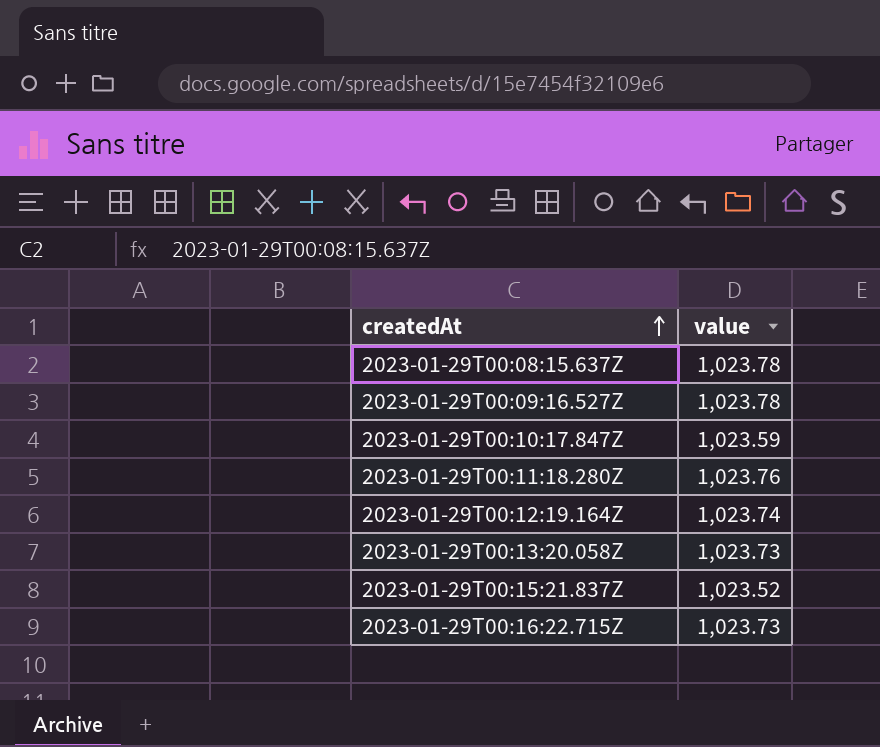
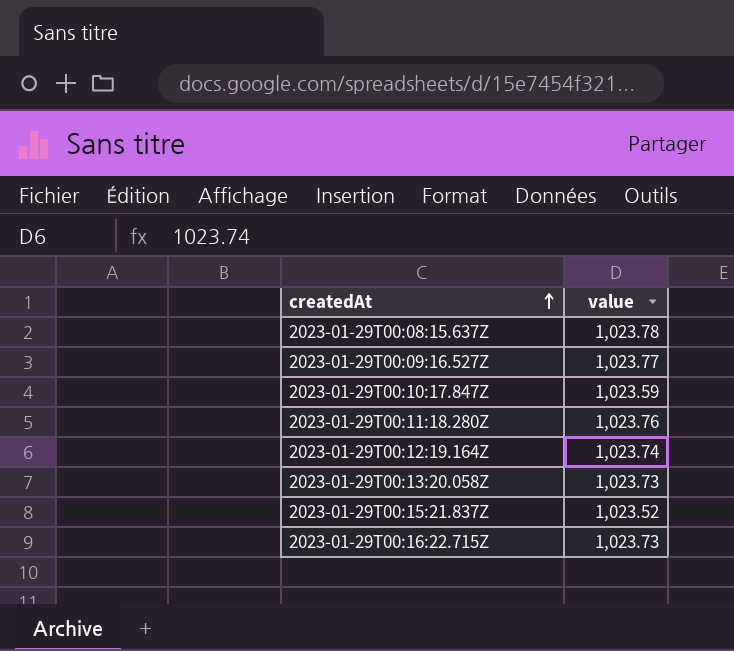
2023-01-29T00:09:16.527Z | value: 1,023.78 -> 1,023.77

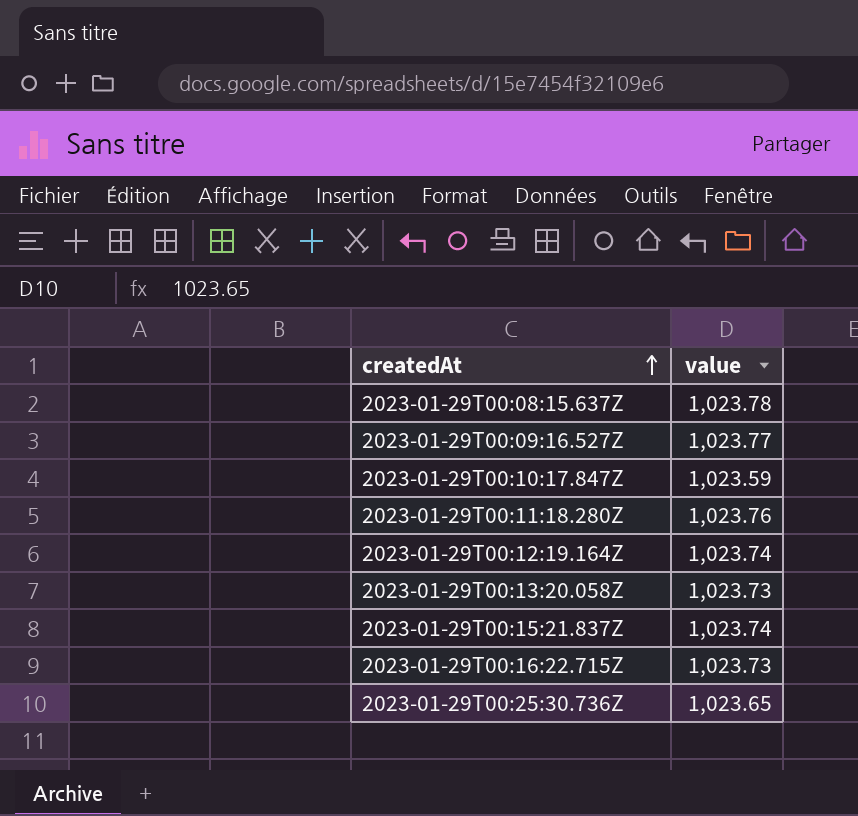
2023-01-29T00:15:21.837Z | value: 1,023.52 -> 1,023.74
row 2023-01-29T00:25:30.736Z: none -> 1,023.65

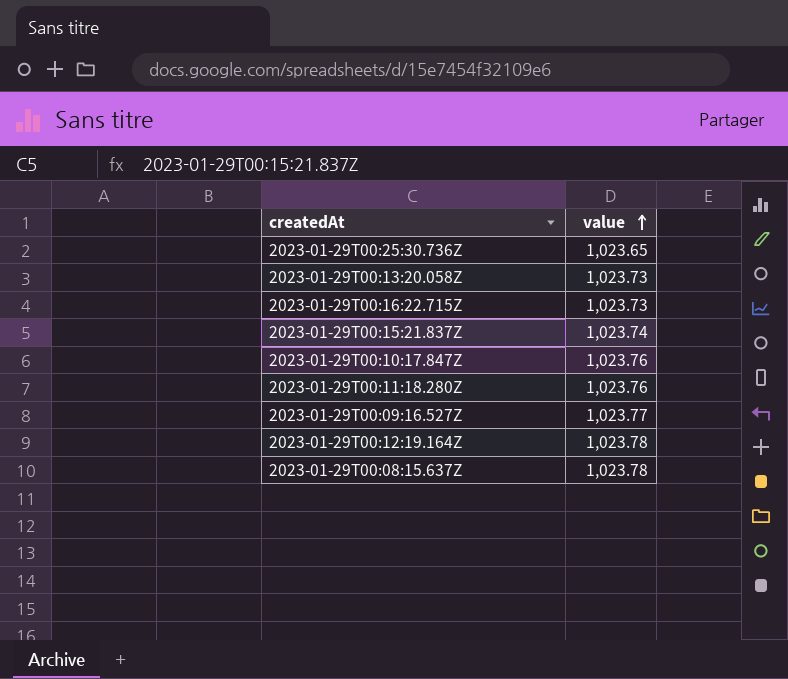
row order: createdAt ascending -> value ascending
2023-01-29T00:10:17.847Z | value: 1,023.59 -> 1,023.76
2023-01-29T00:12:19.164Z | value: 1,023.74 -> 1,023.78

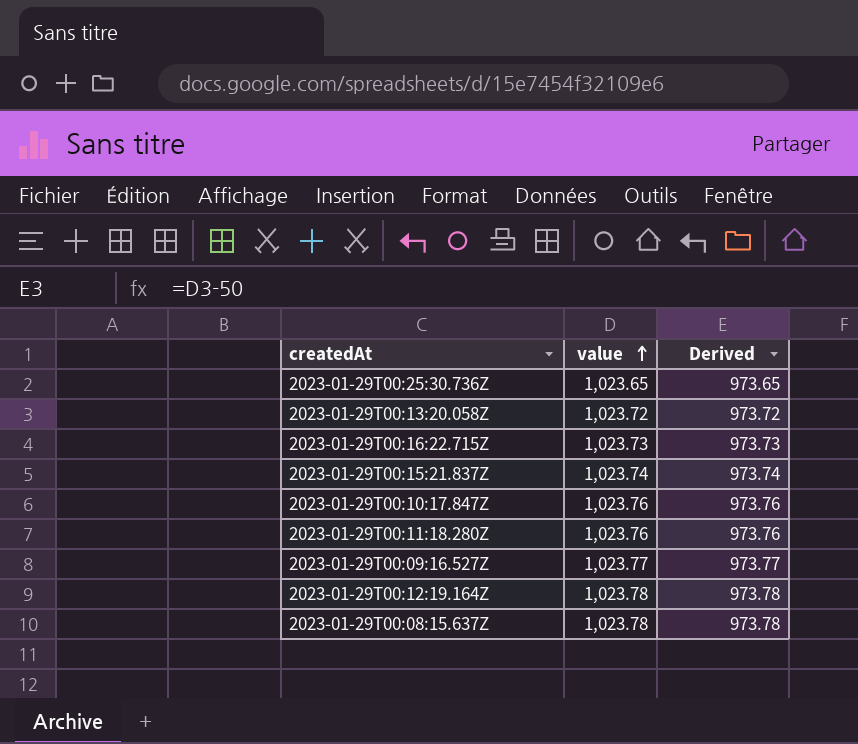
column Derived | formula: none -> [value] - 50
2023-01-29T00:13:20.058Z | value: 1,023.73 -> 1,023.72

